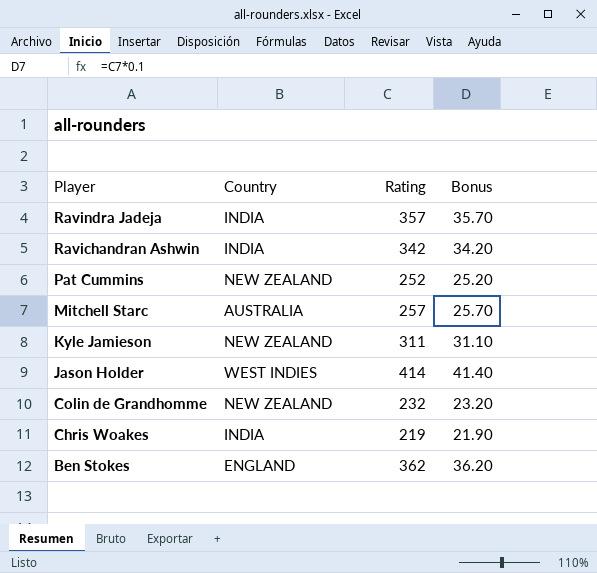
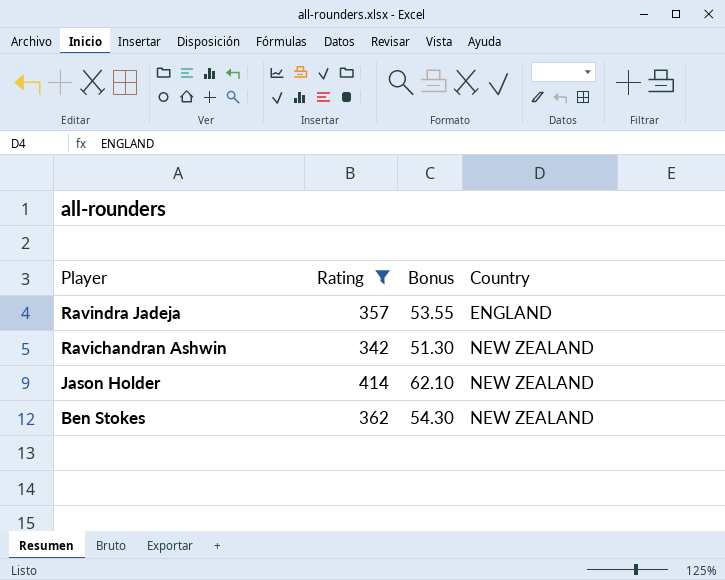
filter: none -> Rating >= 342
column Bonus | formula: [Rating] * 0.1 -> [Rating] * 0.15
column Country | position: 2 -> 4
Ravindra Jadeja | Country: INDIA -> ENGLAND
Ravichandran Ashwin | Country: INDIA -> NEW ZEALAND
Jason Holder | Country: WEST INDIES -> NEW ZEALAND
Ben Stokes | Country: ENGLAND -> NEW ZEALAND

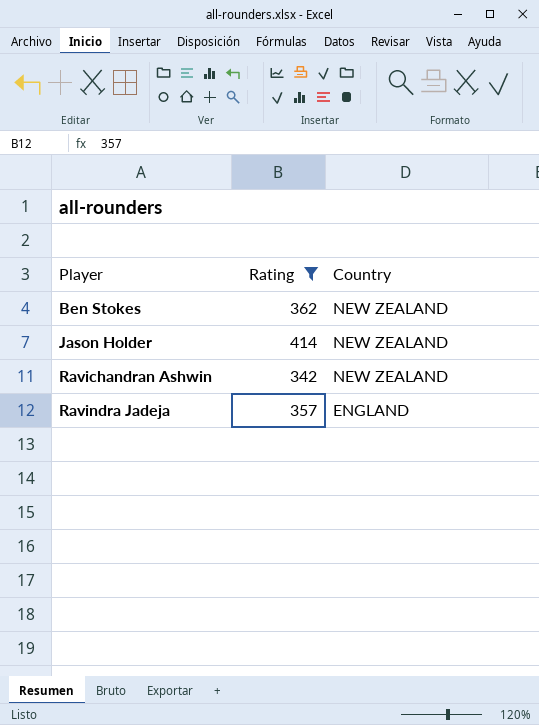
row order: Player descending -> Player ascending
column Bonus | formula: [Rating] * 0.15 -> none

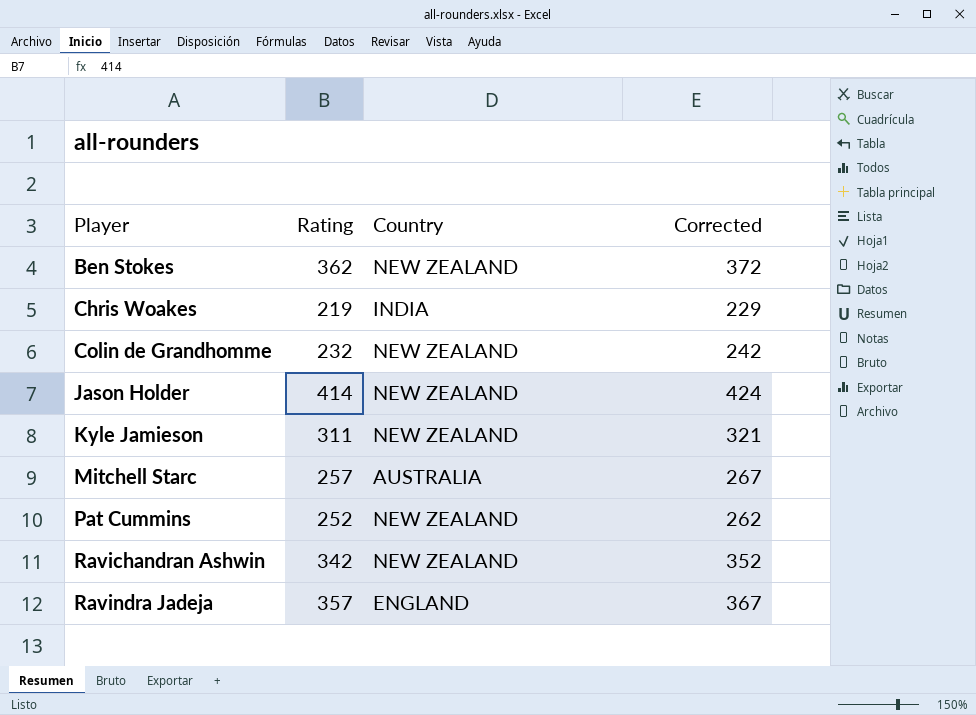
filter: Rating >= 342 -> none
column Corrected | formula: none -> [Rating] + 10

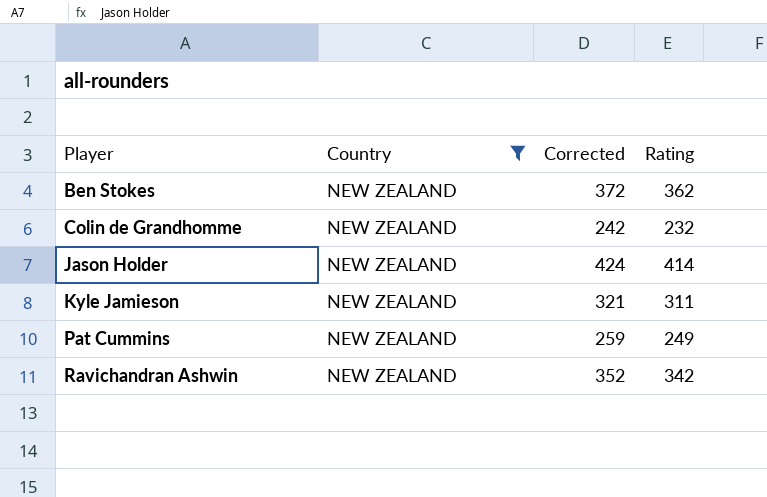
filter: none -> Country = NEW ZEALAND
column Rating | position: 2 -> 4
Pat Cummins | Corrected: 262 -> 259
Pat Cummins | Rating: 252 -> 249

